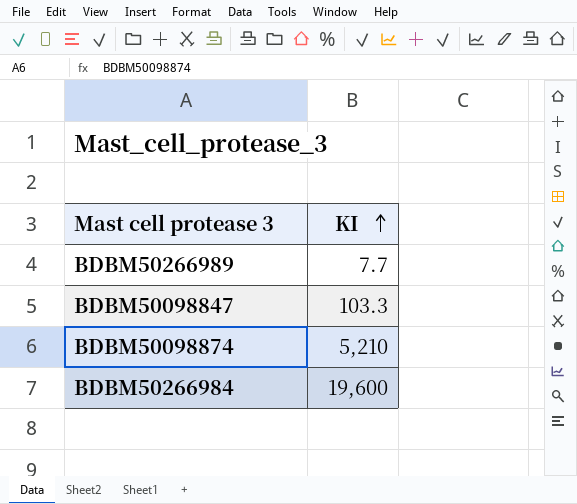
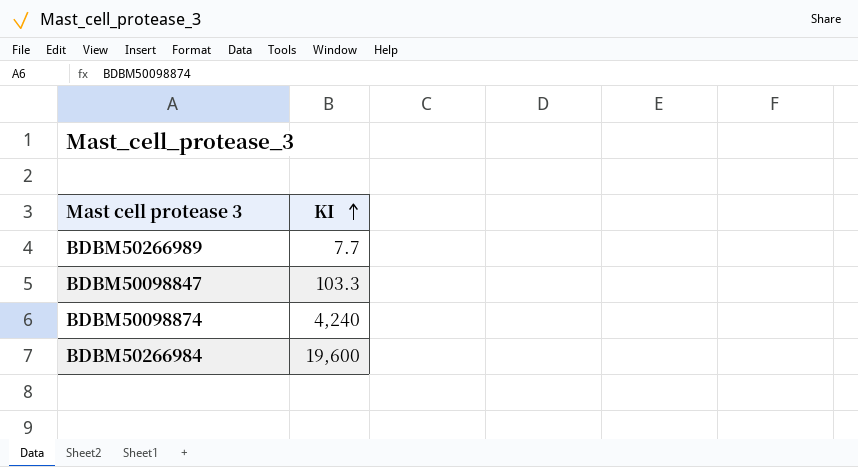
BDBM50098874 | KI: 5,210 -> 4,240

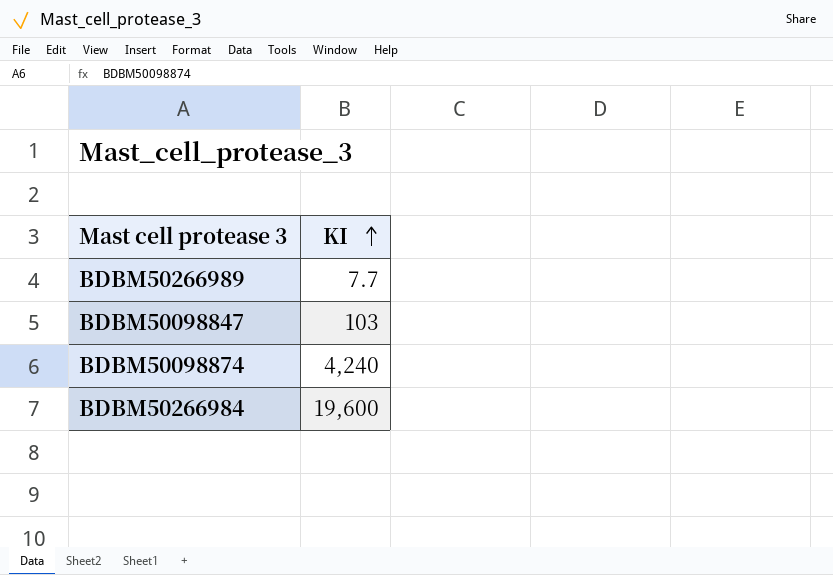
BDBM50098847 | KI: 103.3 -> 103

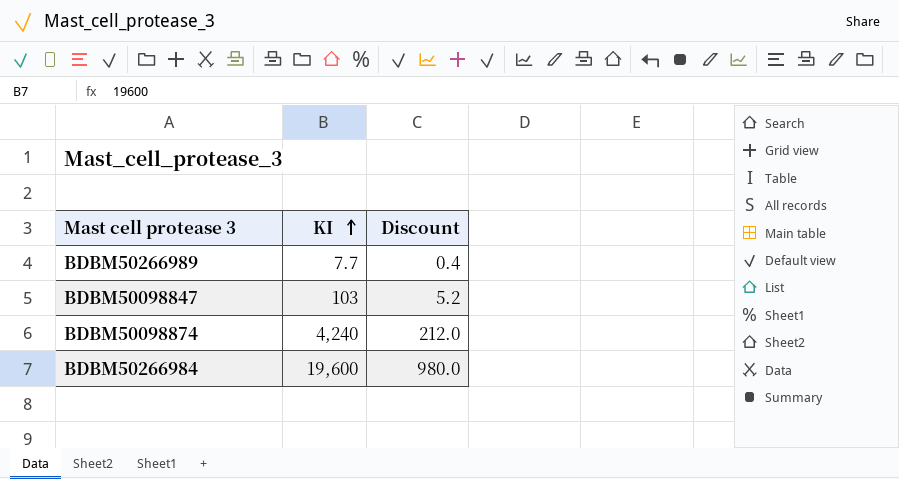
column Discount | formula: none -> [KI] * 0.05

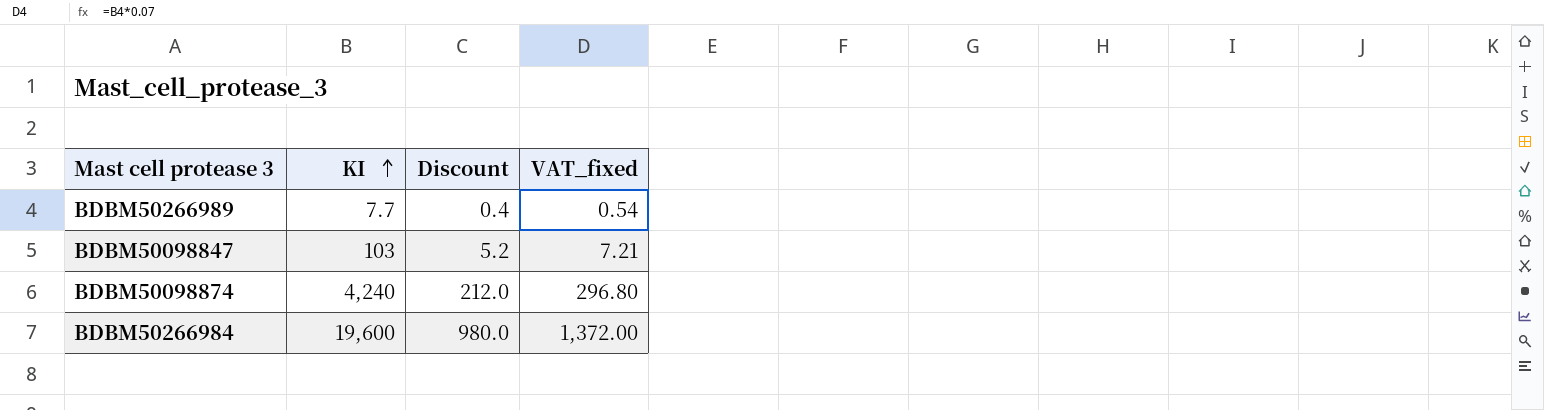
column VAT_fixed | formula: none -> [KI] * 0.07

